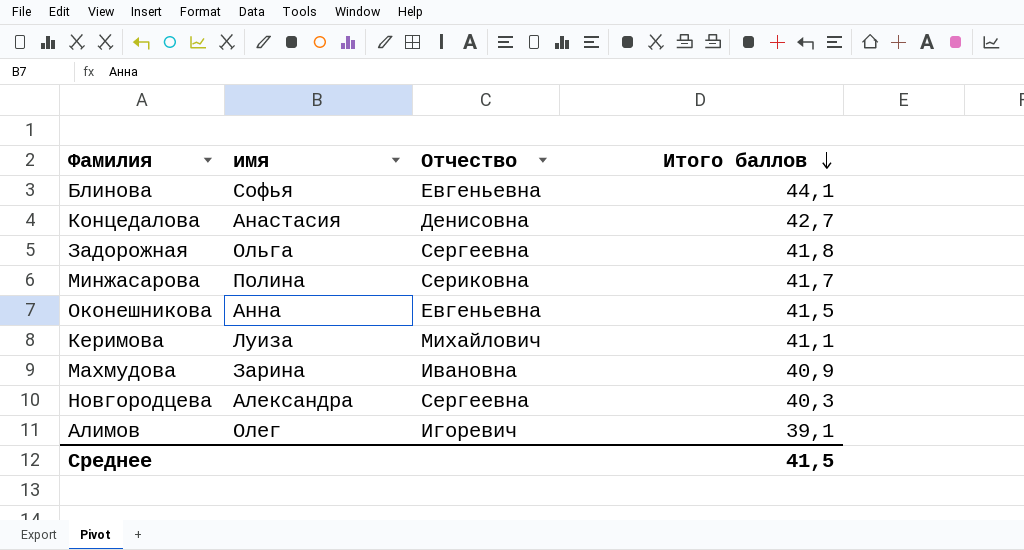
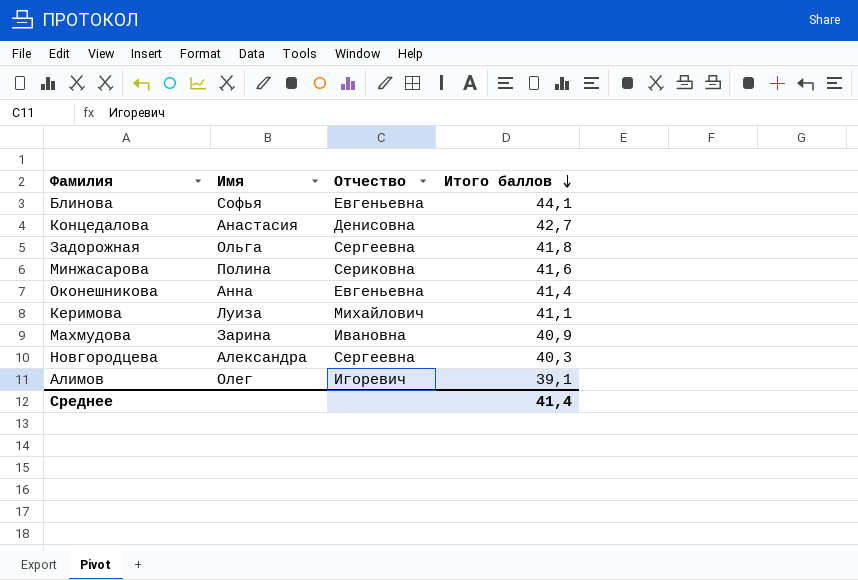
column name: имя -> Имя
Минжасарова | Итого баллов: 41,7 -> 41,6
Оконешникова | Итого баллов: 41,5 -> 41,4
Среднее | Итого баллов: 41,5 -> 41,4

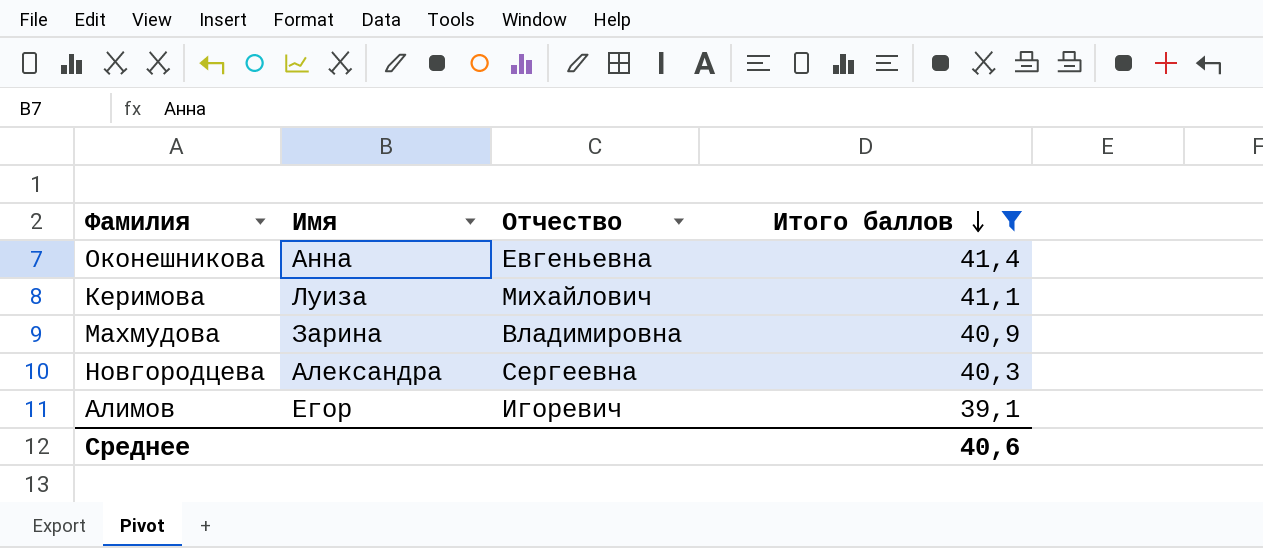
filter: none -> Итого баллов <= 41,4
Махмудова | Отчество: Ивановна -> Владимировна
Алимов | Имя: Олег -> Егор
Среднее | Итого баллов: 41,4 -> 40,6

